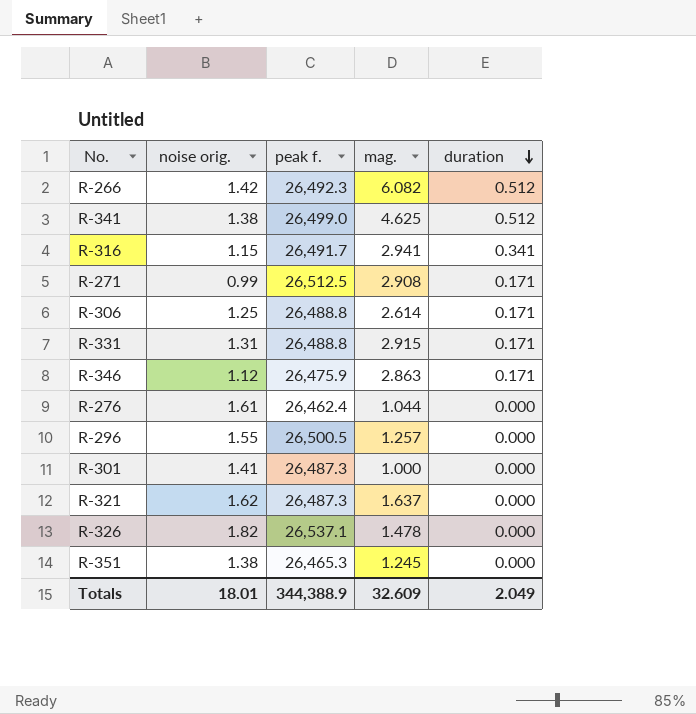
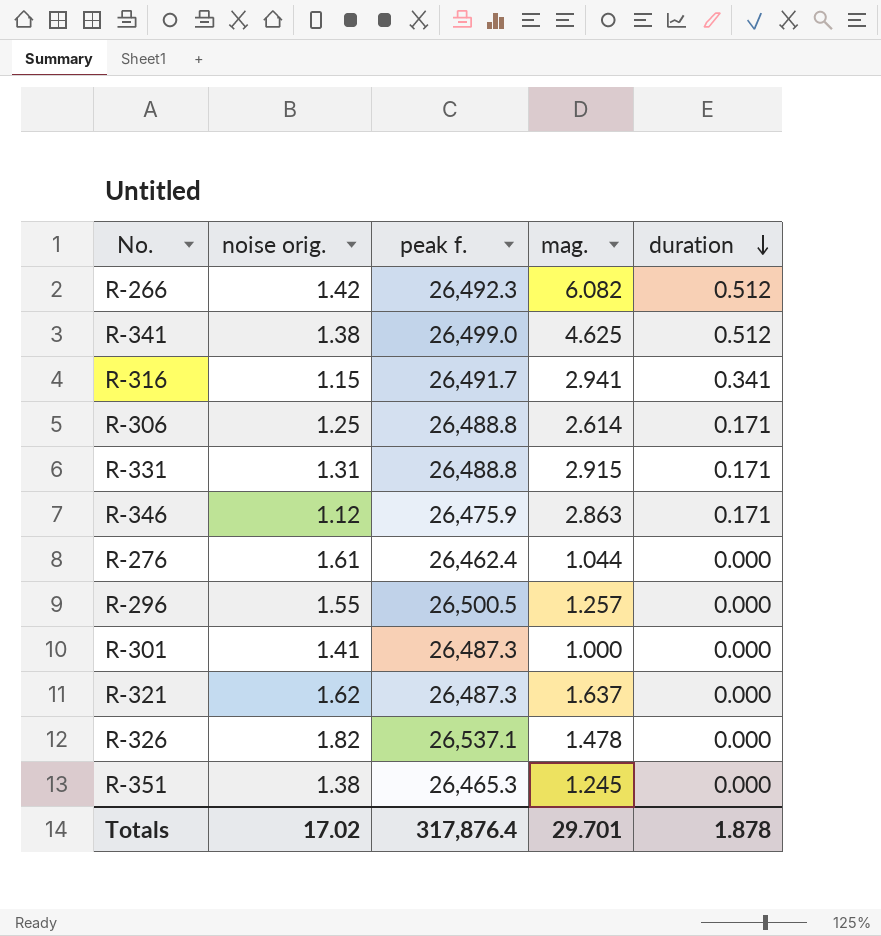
row R-271: 0.99 | 26,512.5 | 2.908 | 0.171 -> none
Totals | noise orig.: 18.01 -> 17.02
Totals | peak f.: 344,388.9 -> 317,876.4
Totals | mag.: 32.609 -> 29.701
Totals | duration: 2.049 -> 1.878

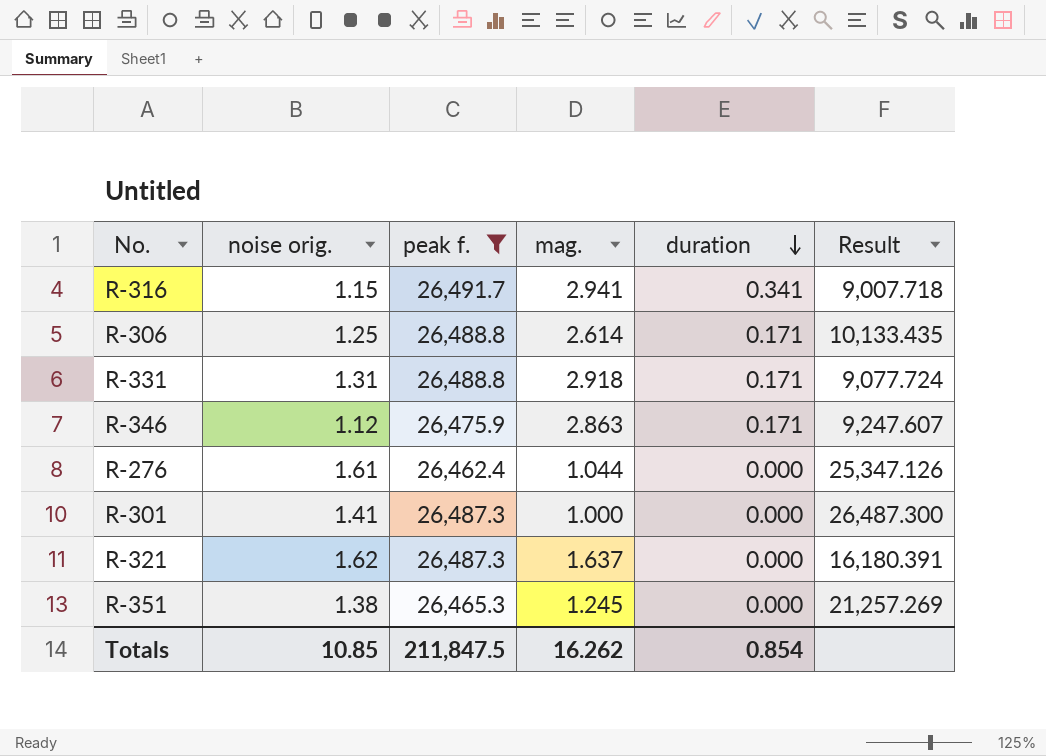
filter: none -> peak f. <= 26,491.7
column Result | formula: none -> [peak f.] / [mag.]
R-331 | mag.: 2.915 -> 2.918
Totals | noise orig.: 17.02 -> 10.85
Totals | peak f.: 317,876.4 -> 211,847.5
Totals | mag.: 29.701 -> 16.262
Totals | duration: 1.878 -> 0.854

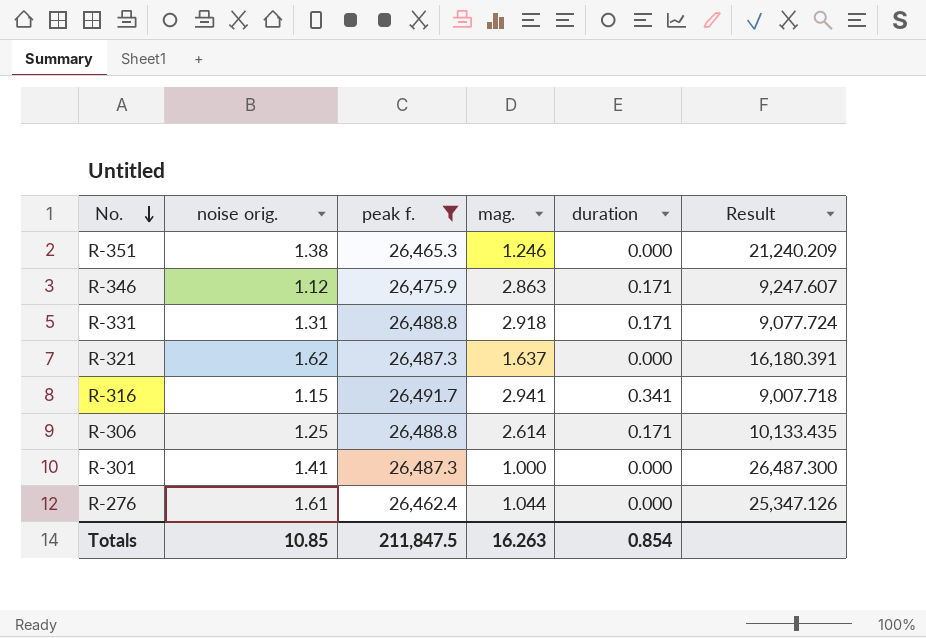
row order: duration descending -> No. descending
R-351 | mag.: 1.245 -> 1.246
R-351 | Result: 21,257.269 -> 21,240.209
Totals | mag.: 16.262 -> 16.263

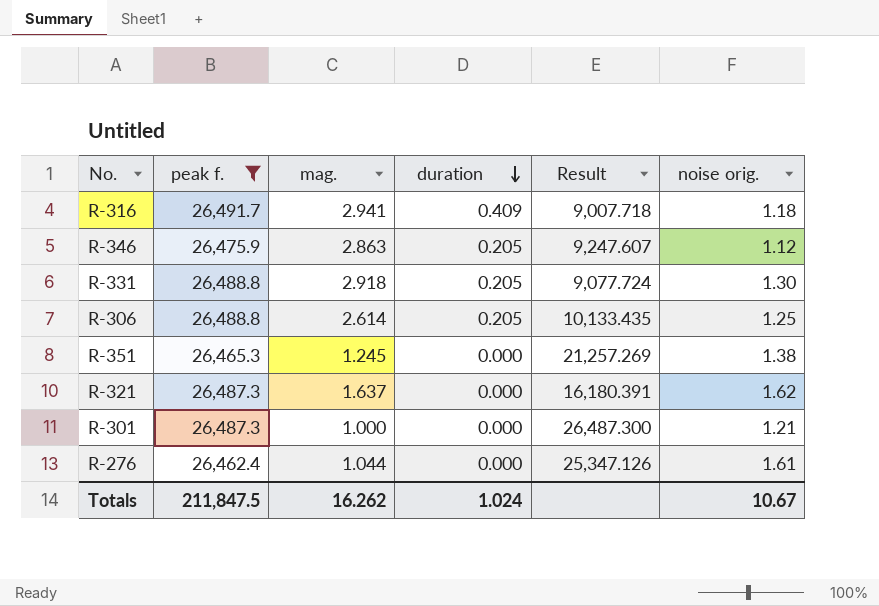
row order: No. descending -> duration descending
column noise orig. | position: 2 -> 6
R-316 | duration: 0.341 -> 0.409
R-316 | noise orig.: 1.15 -> 1.18
R-346 | duration: 0.171 -> 0.205
R-331 | duration: 0.171 -> 0.205
R-331 | noise orig.: 1.31 -> 1.30
R-306 | duration: 0.171 -> 0.205
R-351 | mag.: 1.246 -> 1.245
R-351 | Result: 21,240.209 -> 21,257.269
R-301 | noise orig.: 1.41 -> 1.21
Totals | mag.: 16.263 -> 16.262
Totals | duration: 0.854 -> 1.024
Totals | noise orig.: 10.85 -> 10.67

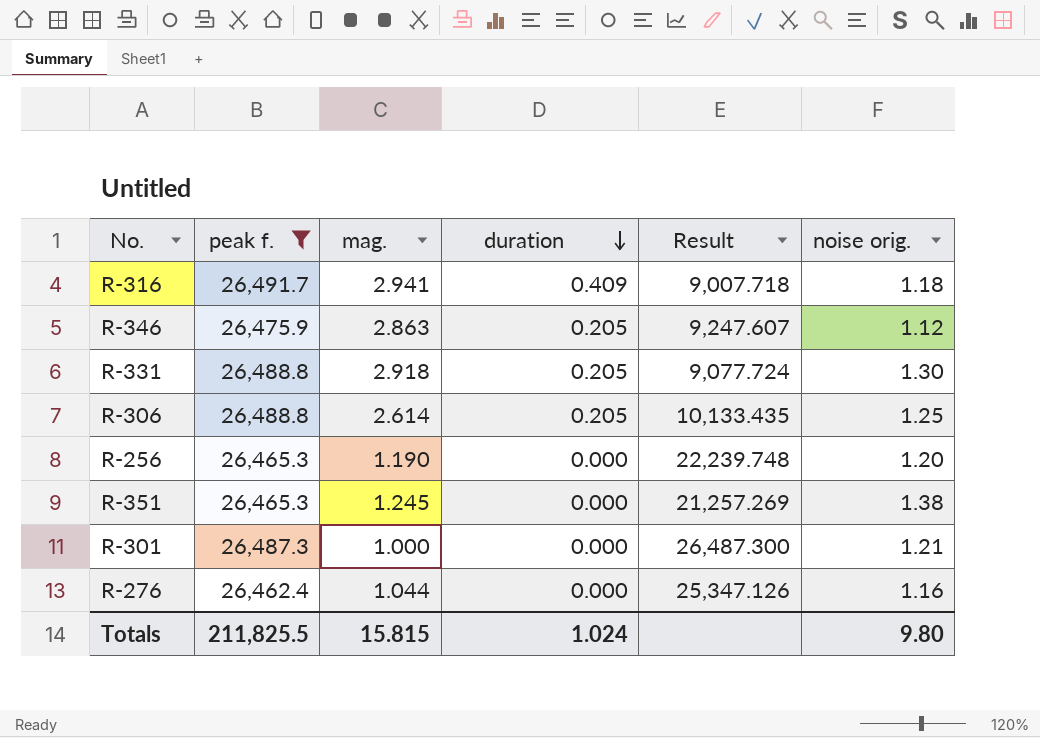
row R-321: 26,487.3 | 1.637 | 0.000 | 16,180.391 | 1.62 -> none
row R-256: none -> 26,465.3 | 1.190 | 0.000 | 22,239.748 | 1.20
R-276 | noise orig.: 1.61 -> 1.16
Totals | peak f.: 211,847.5 -> 211,825.5
Totals | mag.: 16.262 -> 15.815
Totals | noise orig.: 10.67 -> 9.80

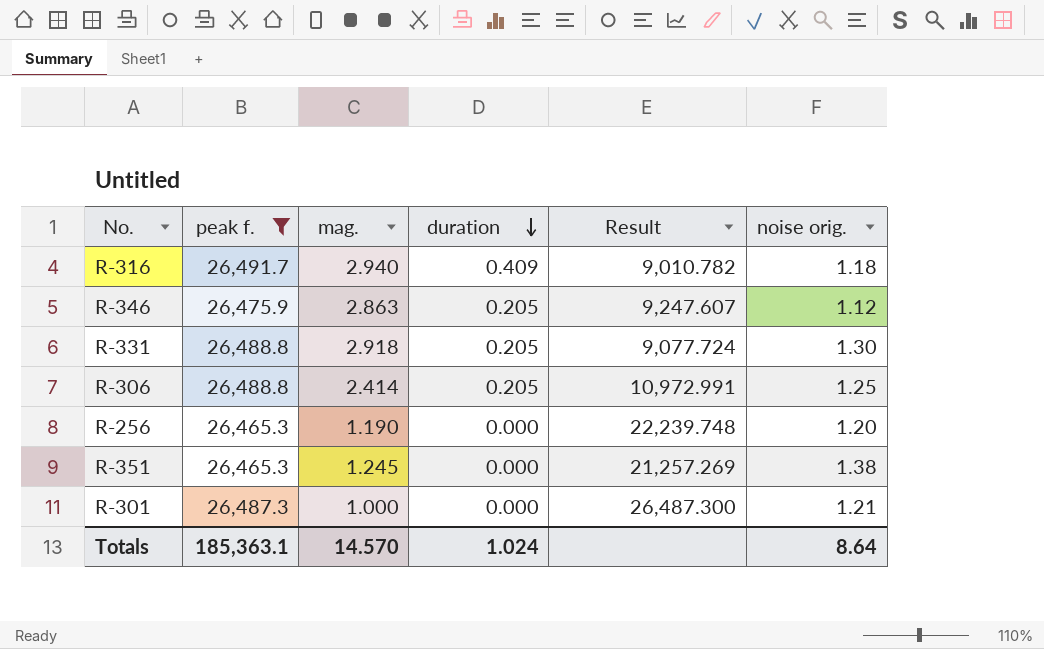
row R-276: 26,462.4 | 1.044 | 0.000 | 25,347.126 | 1.16 -> none
R-316 | mag.: 2.941 -> 2.940
R-316 | Result: 9,007.718 -> 9,010.782
R-306 | mag.: 2.614 -> 2.414
R-306 | Result: 10,133.435 -> 10,972.991
Totals | peak f.: 211,825.5 -> 185,363.1
Totals | mag.: 15.815 -> 14.570
Totals | noise orig.: 9.80 -> 8.64

